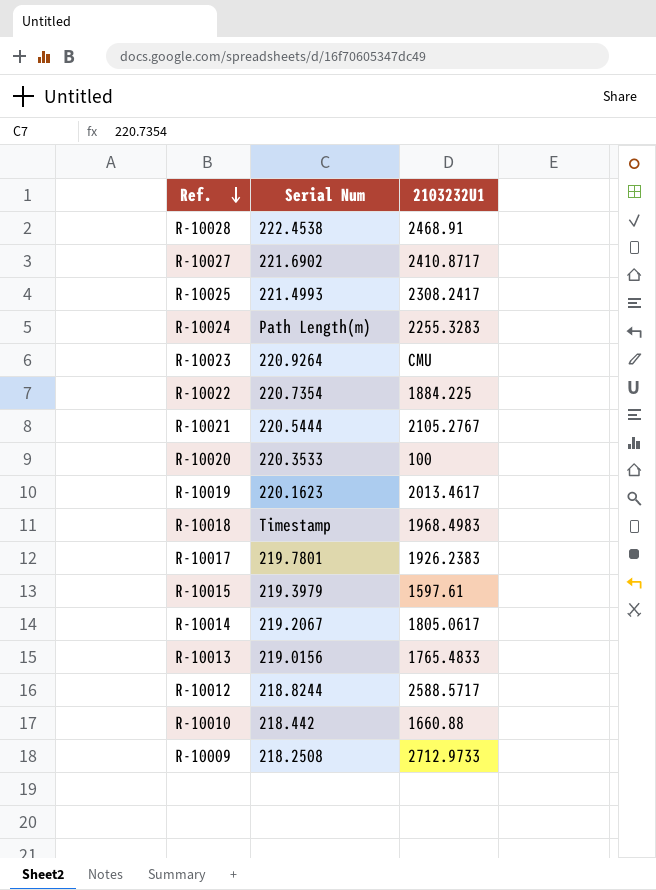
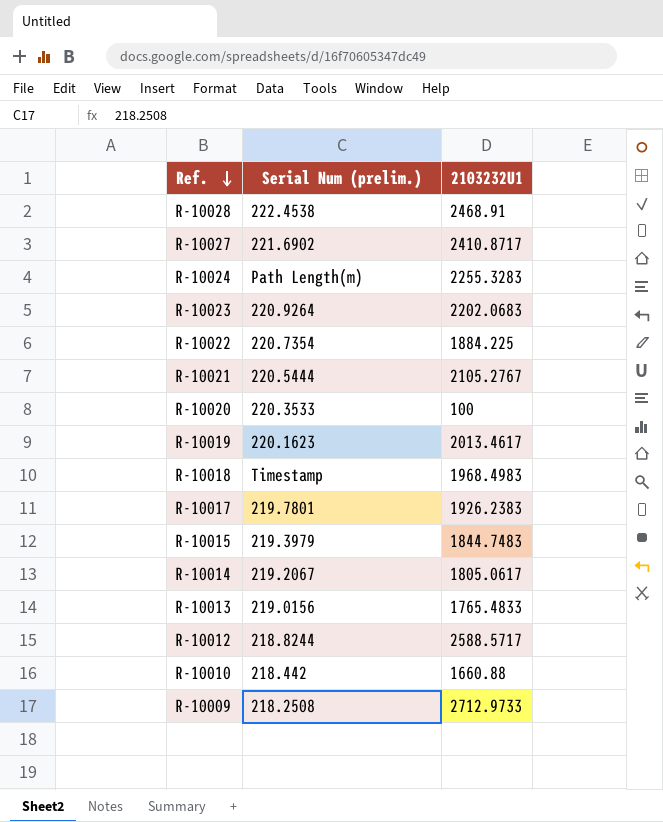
column name: Serial Num -> Serial Num (prelim.)
row R-10025: 221.4993 | 2308.2417 -> none
R-10023 | 2103232U1: CMU -> 2202.0683
R-10015 | 2103232U1: 1597.61 -> 1844.7483

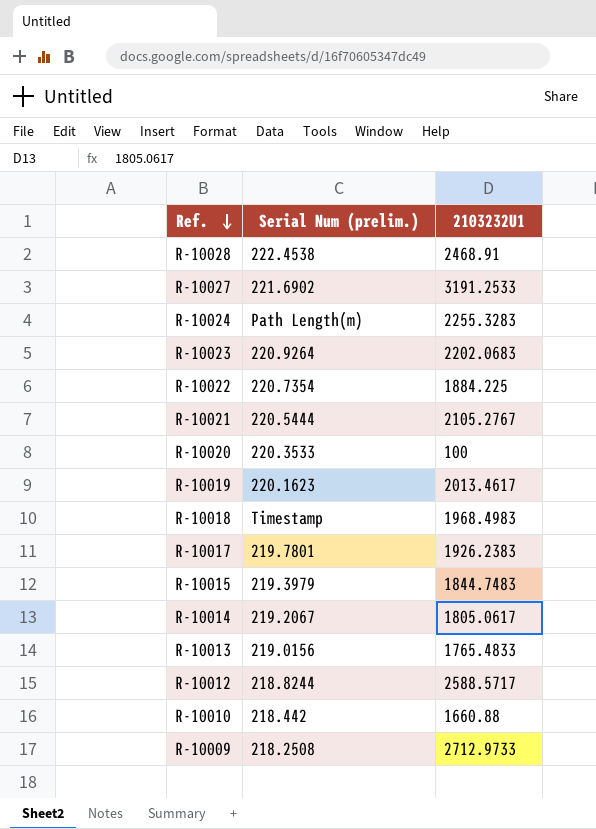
R-10027 | 2103232U1: 2410.8717 -> 3191.2533

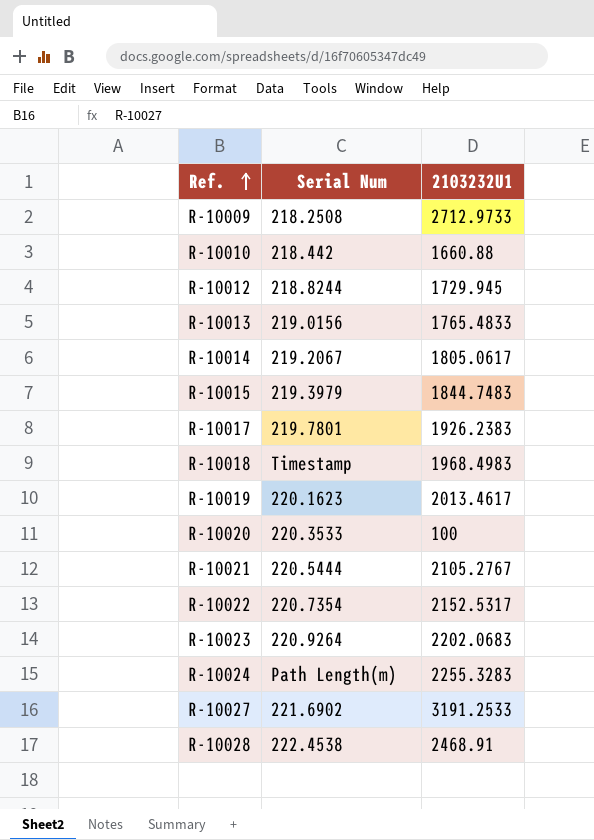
row order: Ref. descending -> Ref. ascending
column name: Serial Num (prelim.) -> Serial Num
R-10012 | 2103232U1: 2588.5717 -> 1729.945
R-10022 | 2103232U1: 1884.225 -> 2152.5317

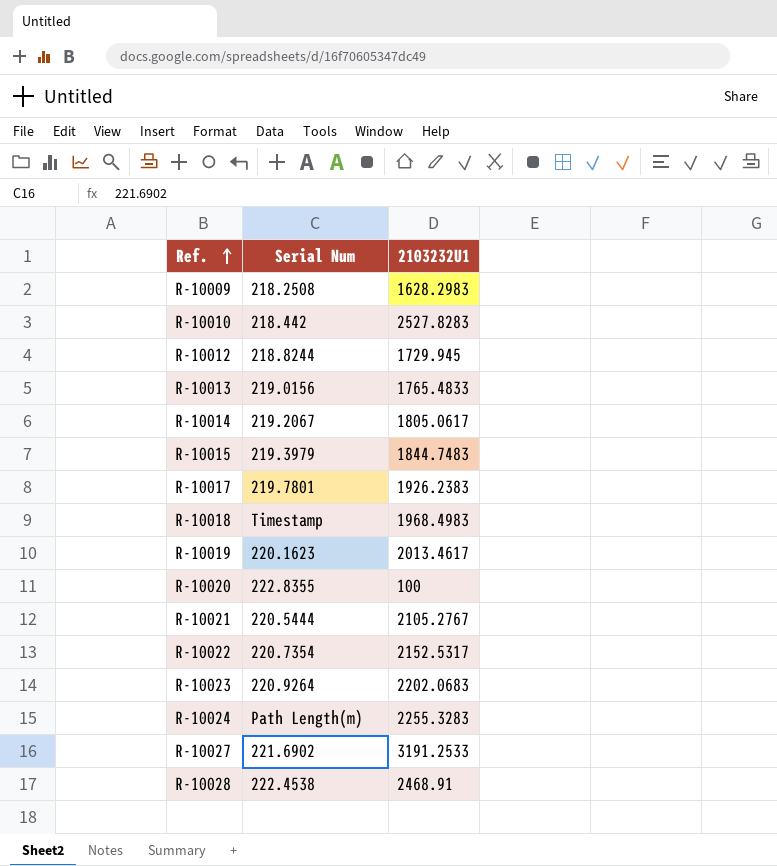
R-10009 | 2103232U1: 2712.9733 -> 1628.2983
R-10010 | 2103232U1: 1660.88 -> 2527.8283
R-10020 | Serial Num: 220.3533 -> 222.8355

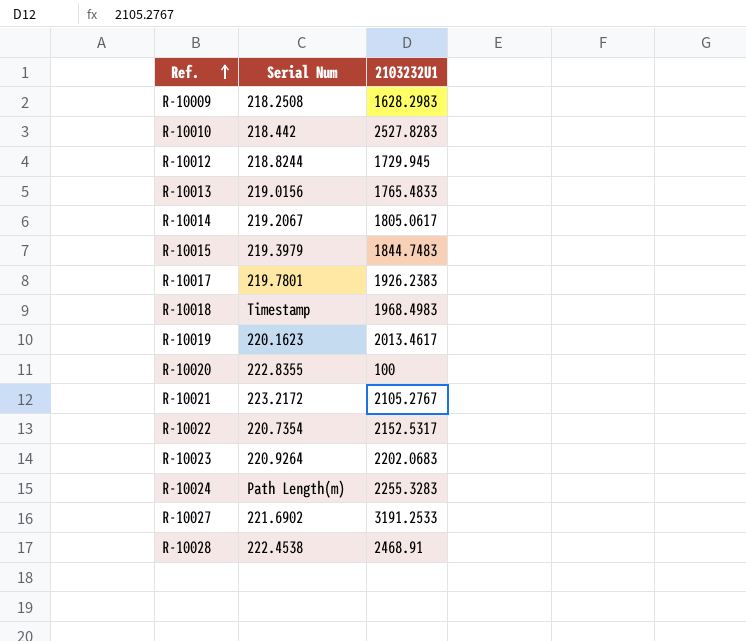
R-10021 | Serial Num: 220.5444 -> 223.2172

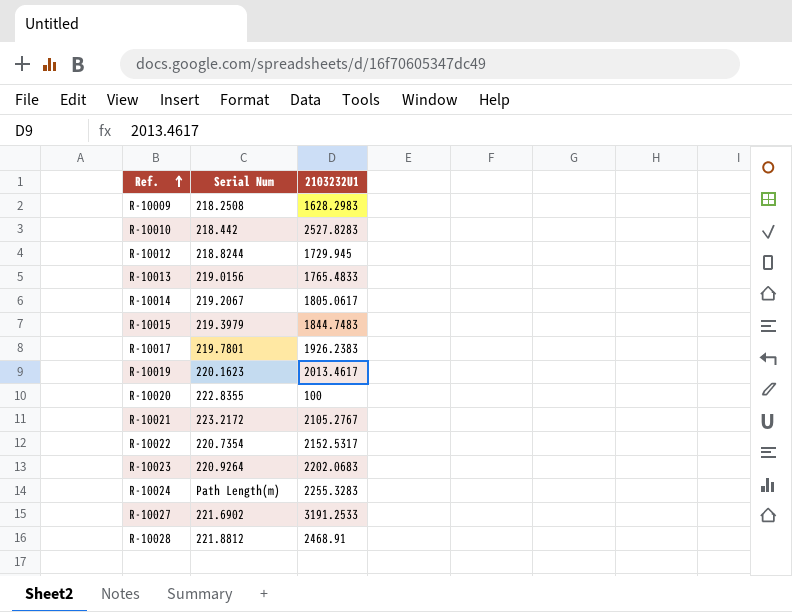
row R-10018: Timestamp | 1968.4983 -> none
R-10028 | Serial Num: 222.4538 -> 221.8812

